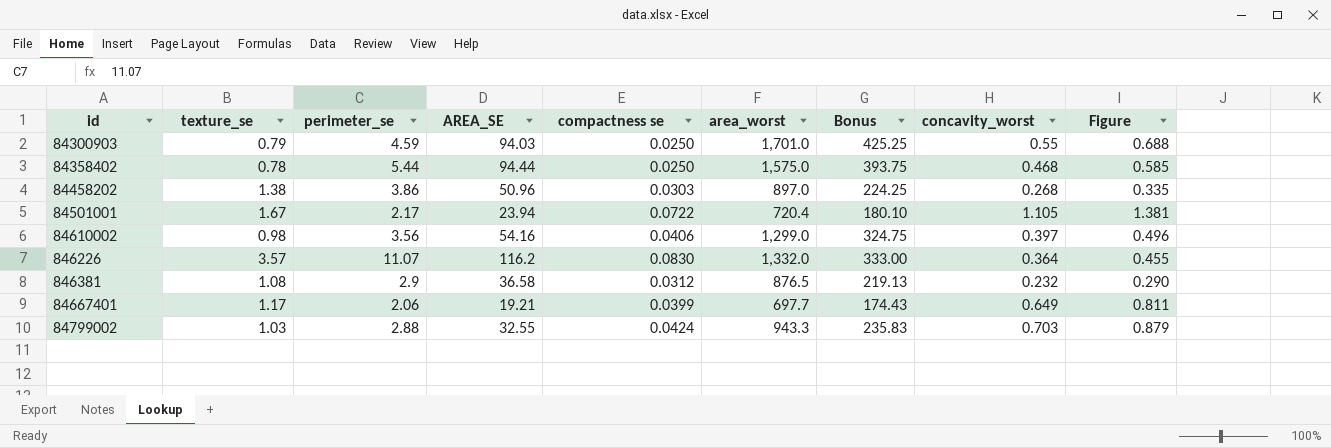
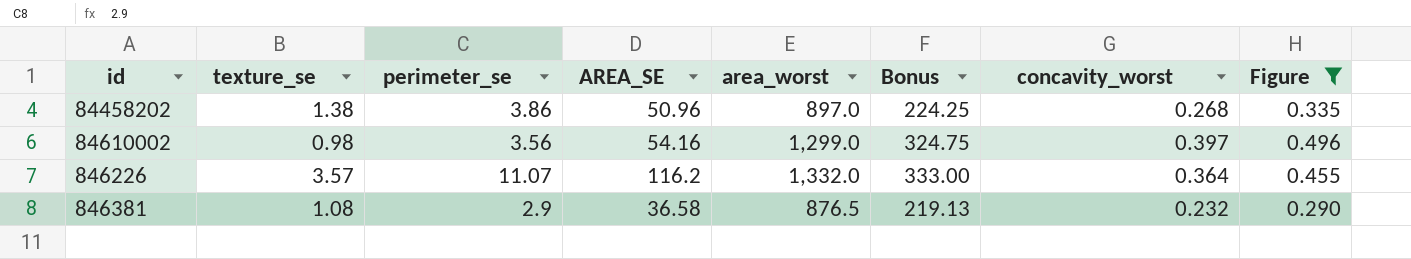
filter: none -> Figure <= 0.496
column compactness se | position: 5 -> none

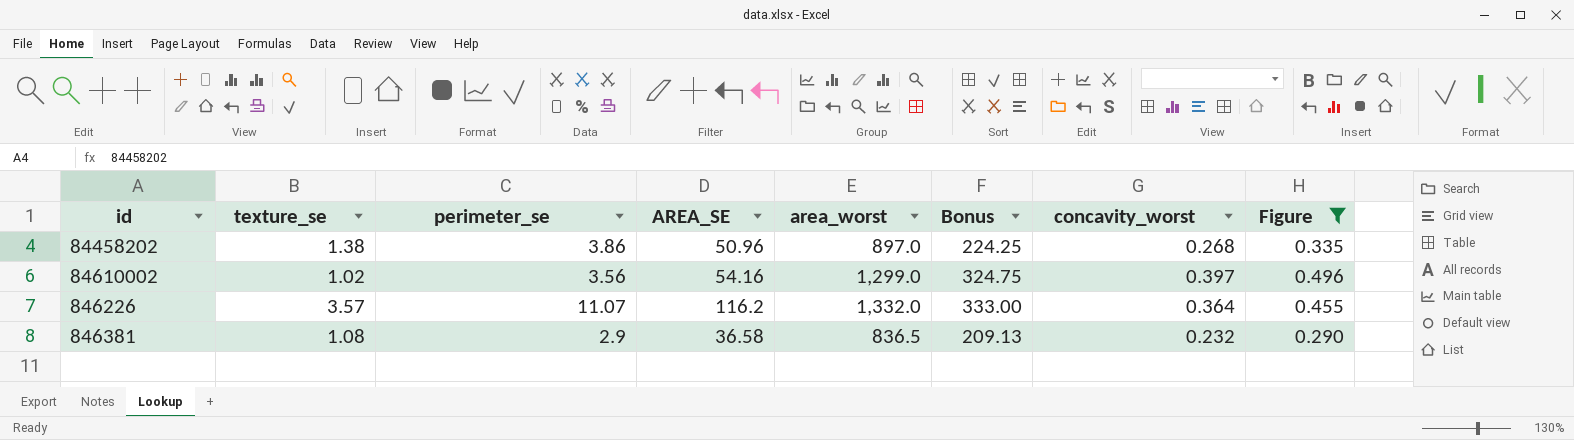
84610002 | texture_se: 0.98 -> 1.02
846381 | area_worst: 876.5 -> 836.5
846381 | Bonus: 219.13 -> 209.13

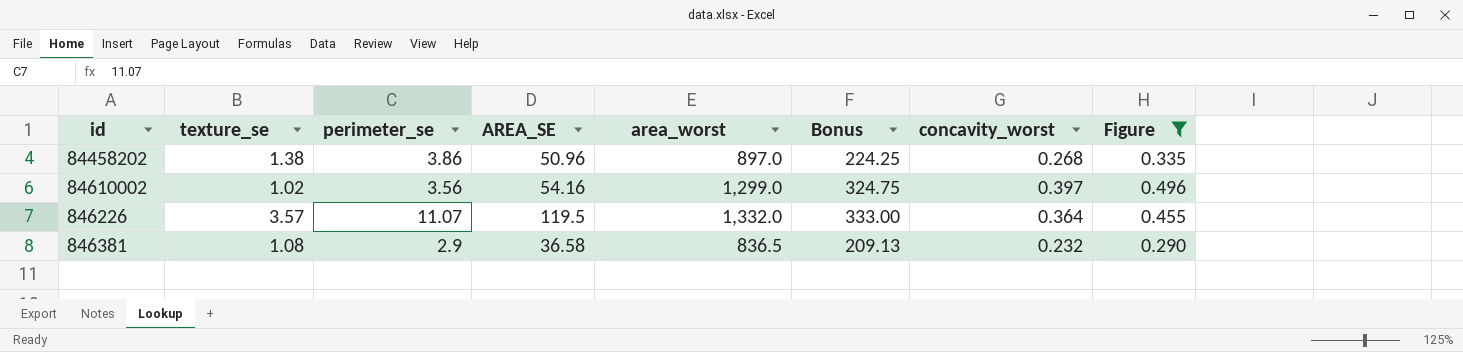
846226 | AREA_SE: 116.2 -> 119.5

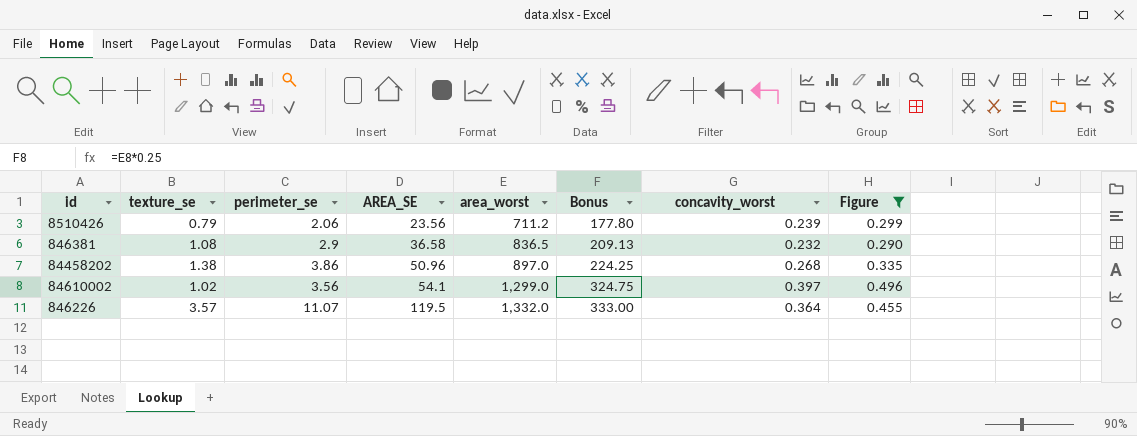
row order: none -> AREA_SE ascending
row 8510426: none -> 0.79 | 2.06 | 23.56 | 711.2 | 177.80 | 0.239 | 0.299
84610002 | AREA_SE: 54.16 -> 54.1

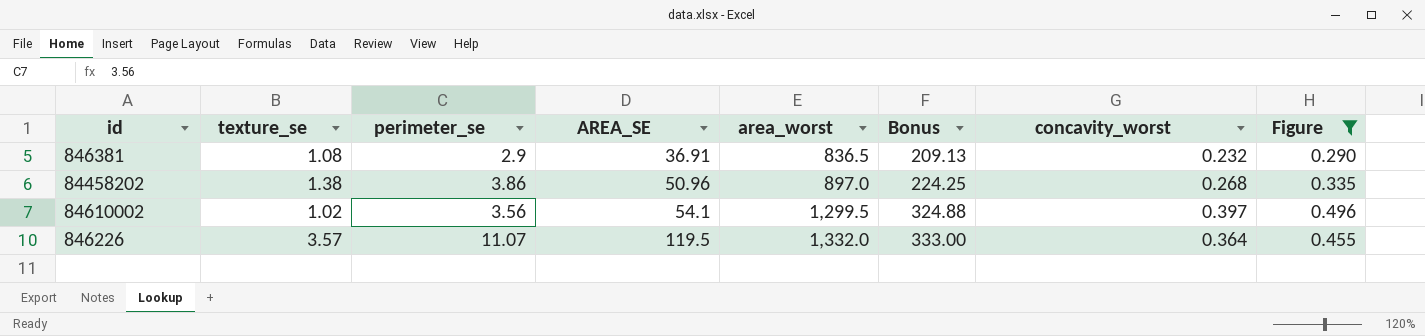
row 8510426: 0.79 | 2.06 | 23.56 | 711.2 | 177.80 | 0.239 | 0.299 -> none
846381 | AREA_SE: 36.58 -> 36.91
84610002 | area_worst: 1,299.0 -> 1,299.5
84610002 | Bonus: 324.75 -> 324.88

